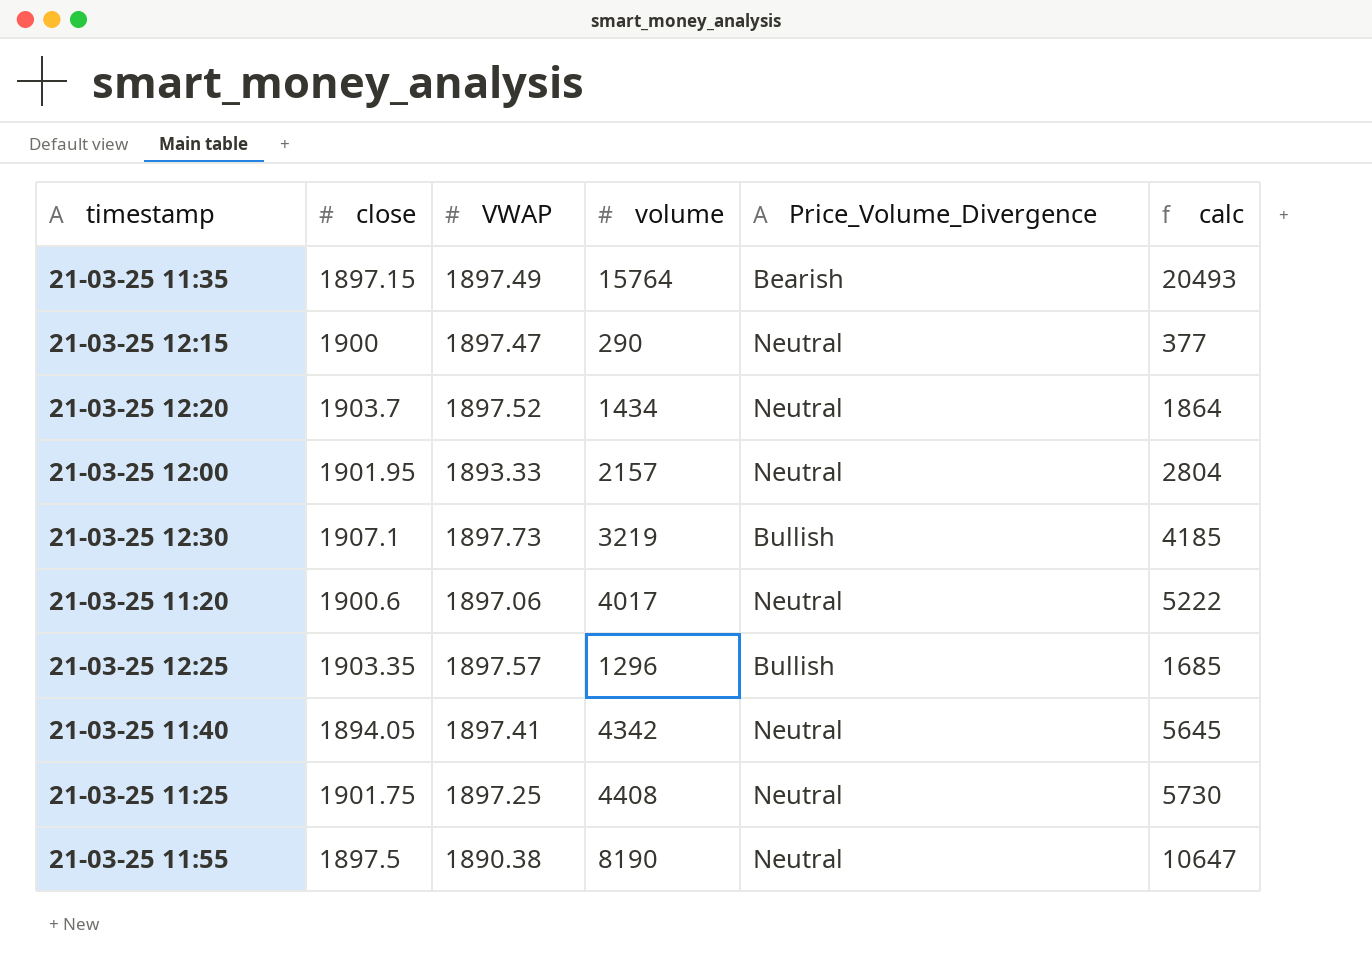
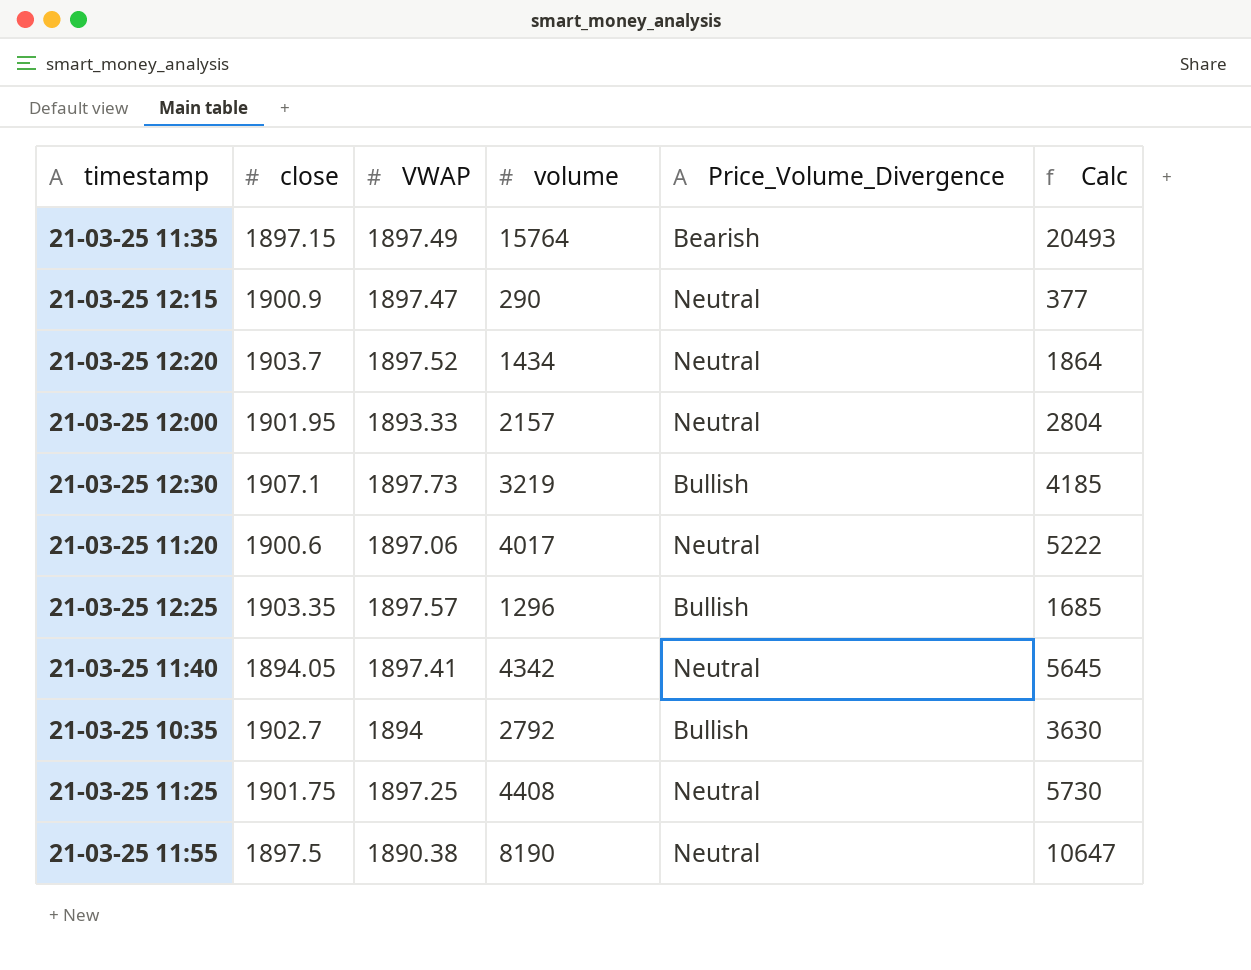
column name: calc -> Calc
21-03-25 12:15 | close: 1900 -> 1900.9
row 21-03-25 10:35: none -> 1902.7 | 1894 | 2792 | Bullish | 3630

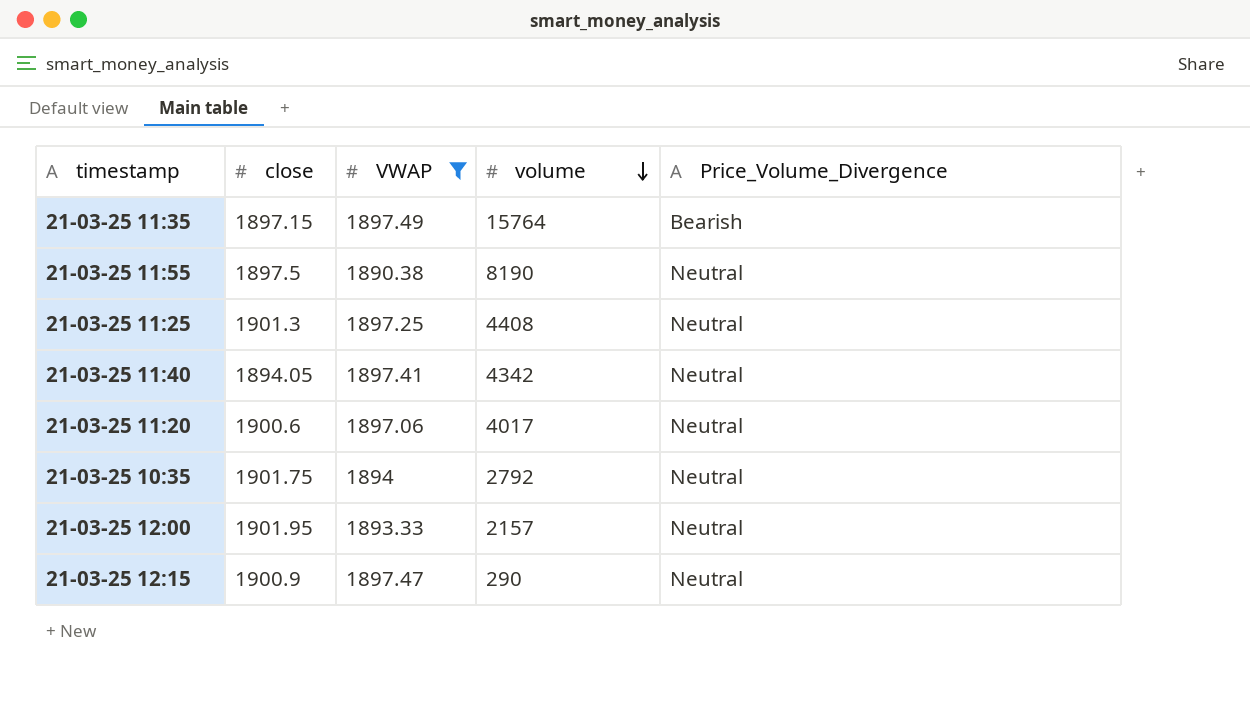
filter: none -> VWAP <= 1897.49
row order: none -> volume descending
column Calc | formula: [volume] * 1.3 -> none
21-03-25 11:25 | close: 1901.75 -> 1901.3
21-03-25 10:35 | close: 1902.7 -> 1901.75
21-03-25 10:35 | Price_Volume_Divergence: Bullish -> Neutral

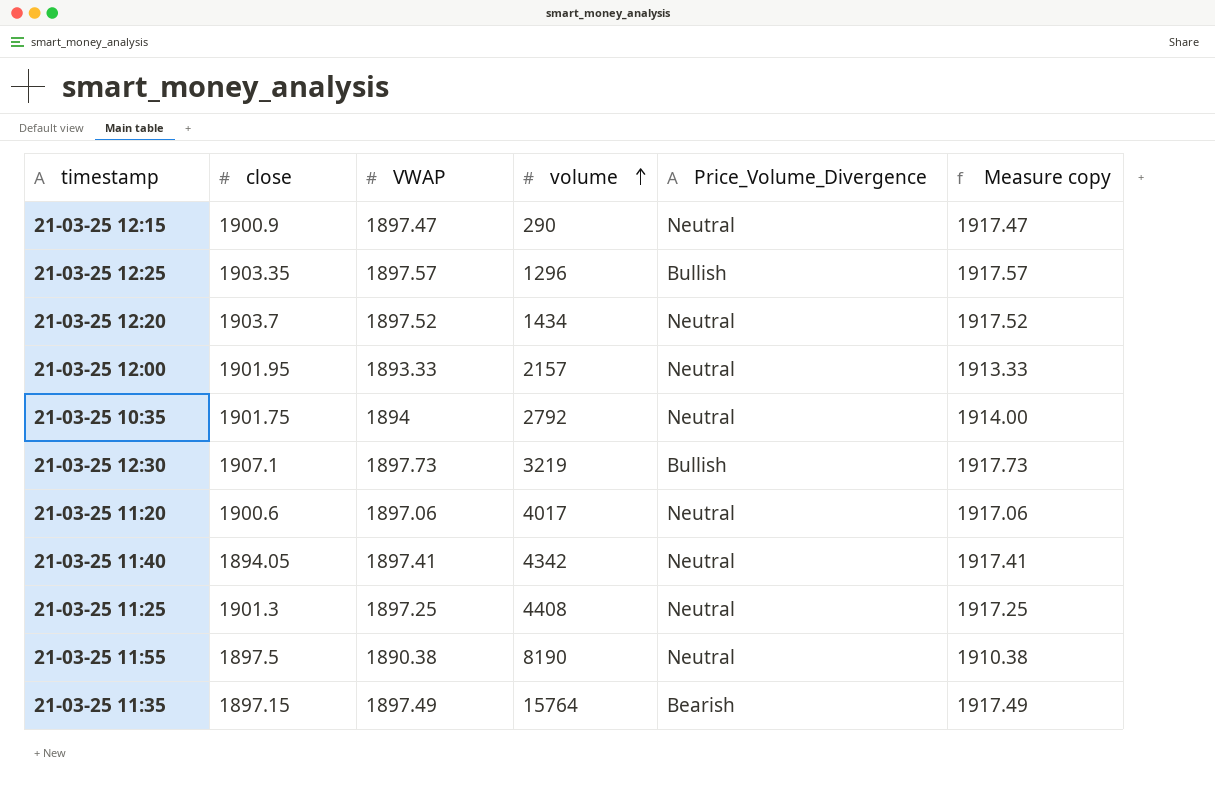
filter: VWAP <= 1897.49 -> none
row order: volume descending -> volume ascending
column Measure copy | formula: none -> [VWAP] + 20

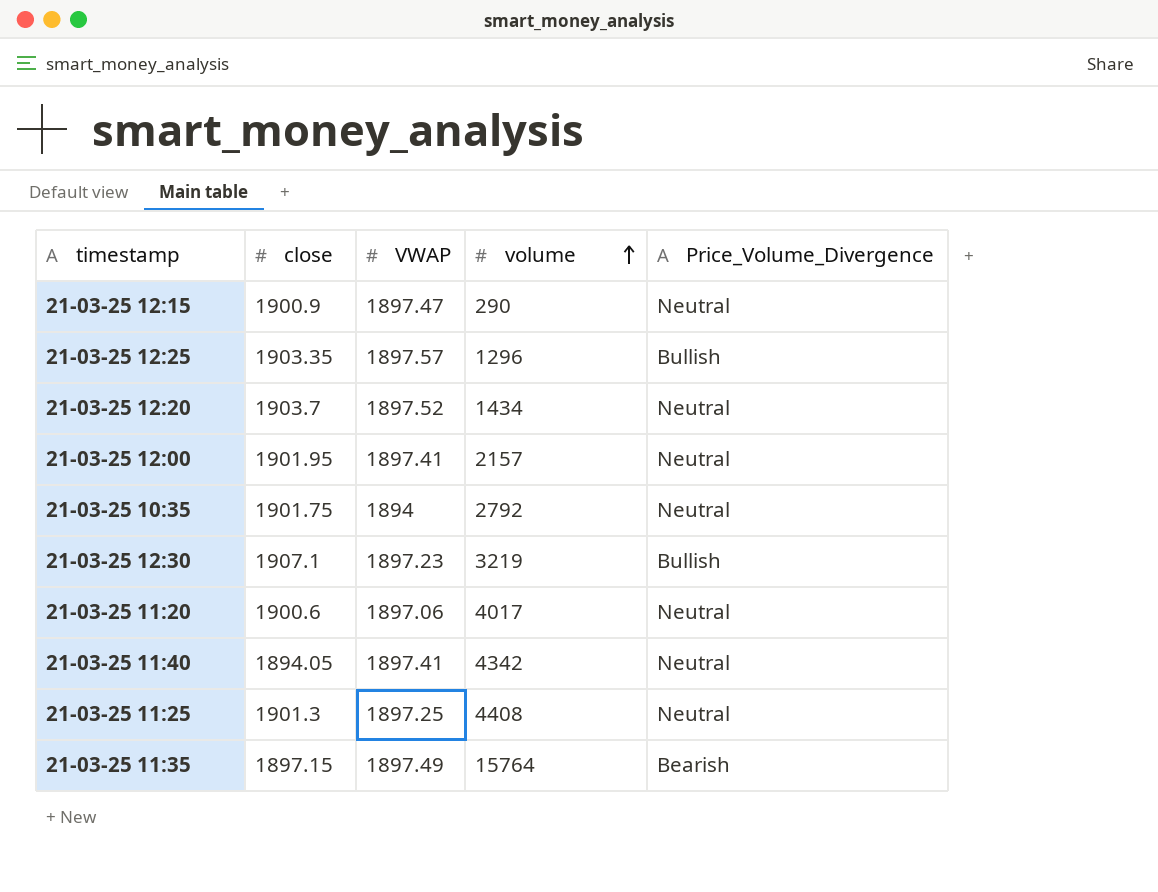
column Measure copy | formula: [VWAP] + 20 -> none
row 21-03-25 11:55: 1897.5 | 1890.38 | 8190 | Neutral | 1910.38 -> none
21-03-25 12:00 | VWAP: 1893.33 -> 1897.41
21-03-25 12:30 | VWAP: 1897.73 -> 1897.23

